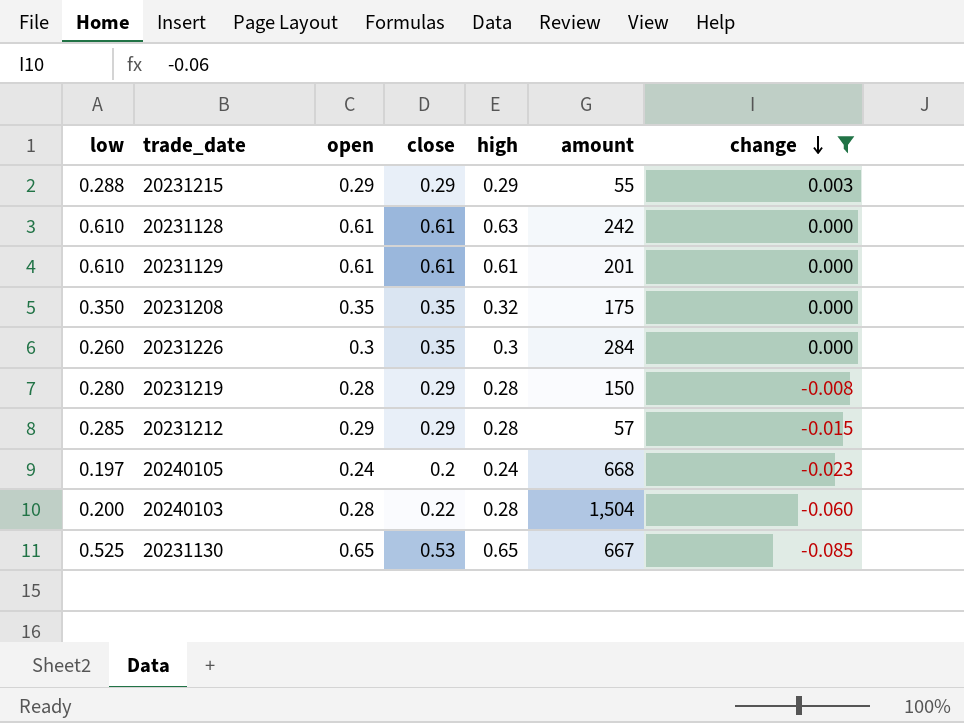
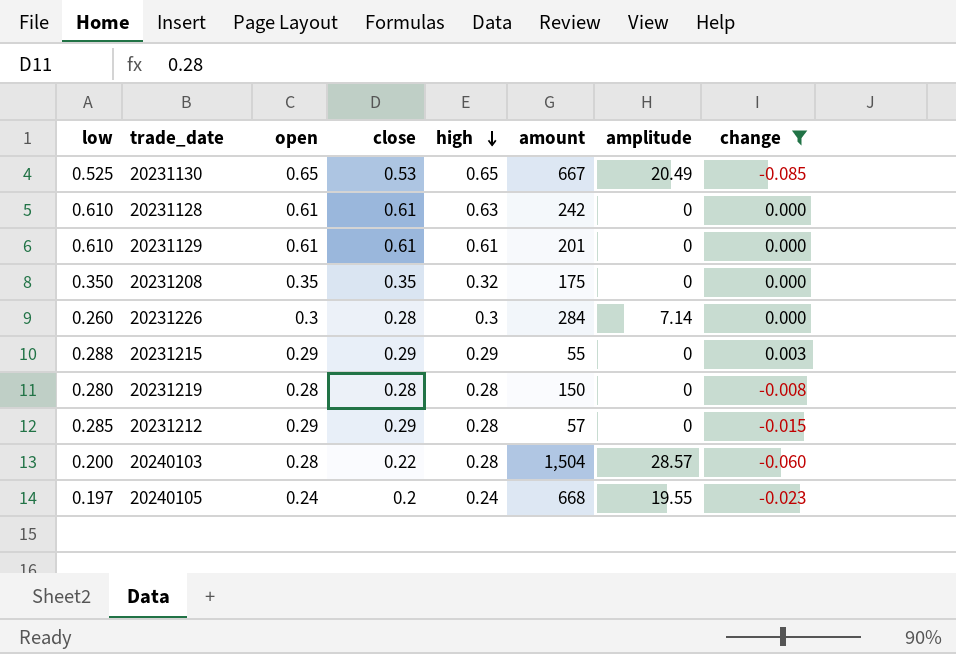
row order: change descending -> high descending
column amplitude | position: none -> 7
20231226 | close: 0.35 -> 0.28
20231219 | close: 0.29 -> 0.28

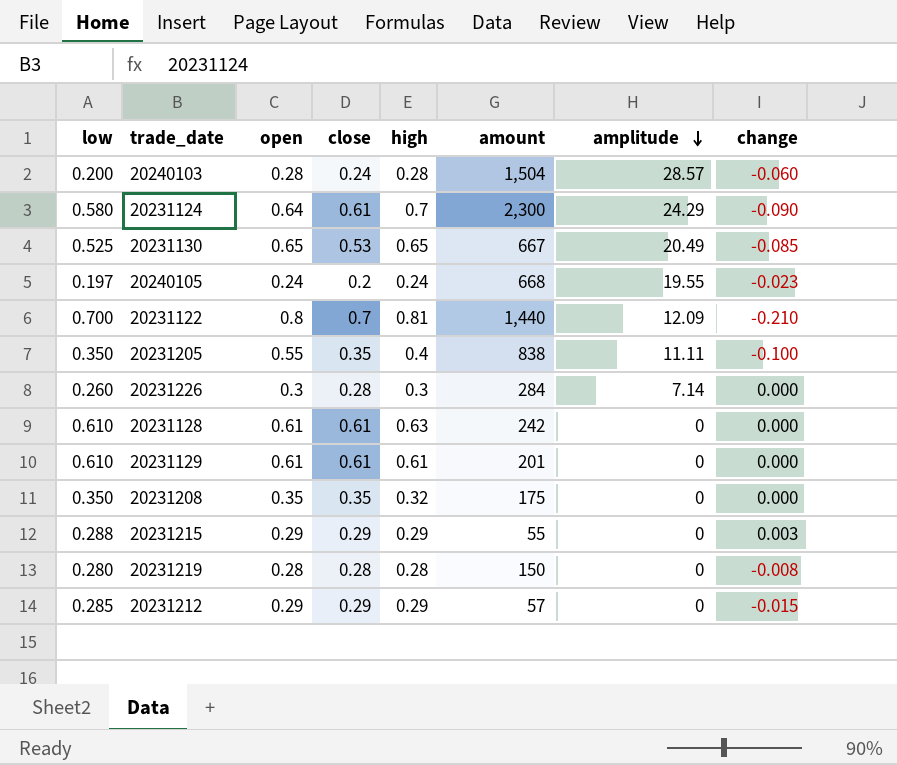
filter: change >= -0.085 -> none
row order: high descending -> amplitude descending
20240103 | close: 0.22 -> 0.24
20231212 | high: 0.28 -> 0.29

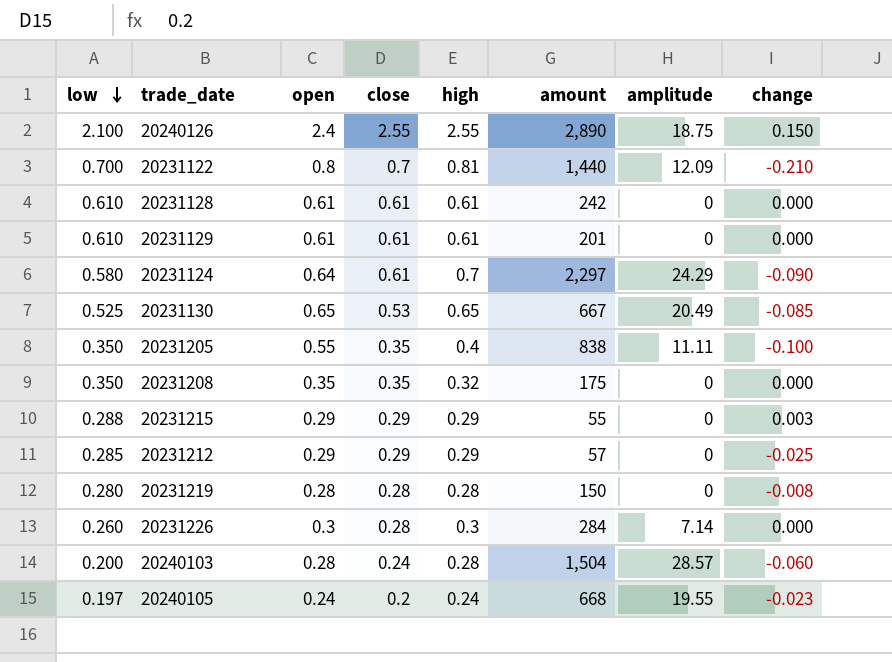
row order: amplitude descending -> low descending
row 20240126: none -> 2.100 | 2.4 | 2.55 | 2.55 | 2,890 | 18.75 | 0.150
20231128 | high: 0.63 -> 0.61
20231124 | amount: 2,300 -> 2,297
20231212 | change: -0.015 -> -0.025

